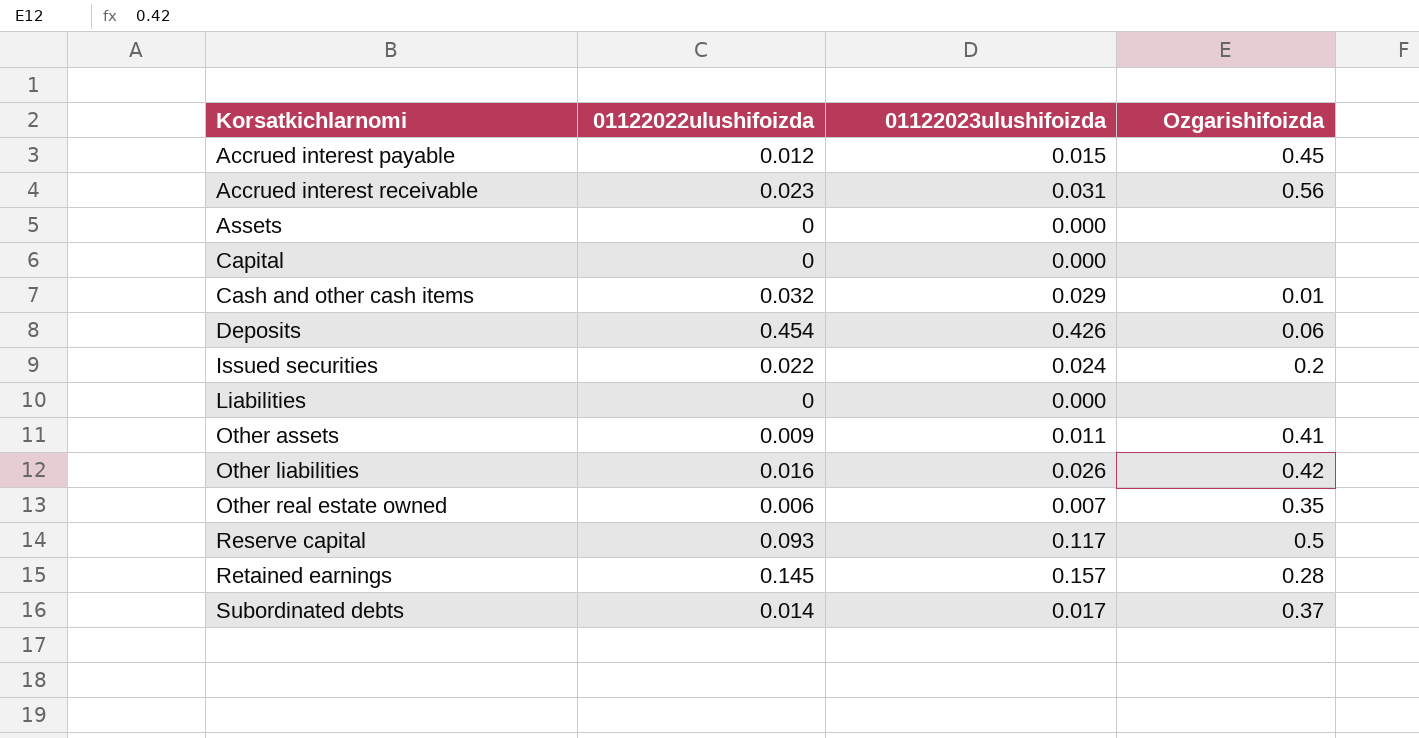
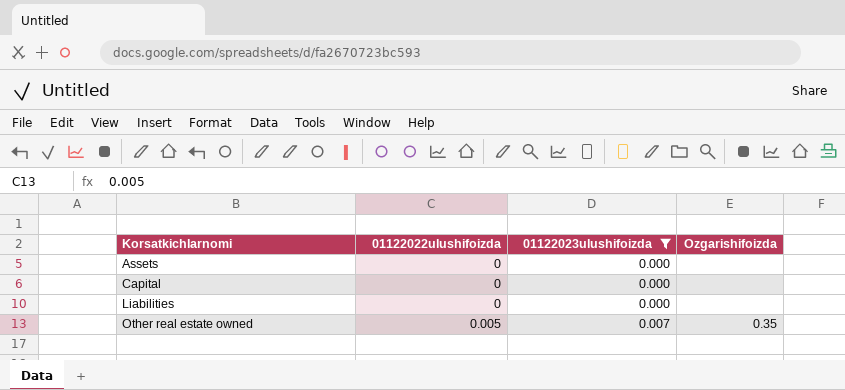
filter: none -> 01122023ulushifoizda <= 0.007
Other real estate owned | 01122022ulushifoizda: 0.006 -> 0.005

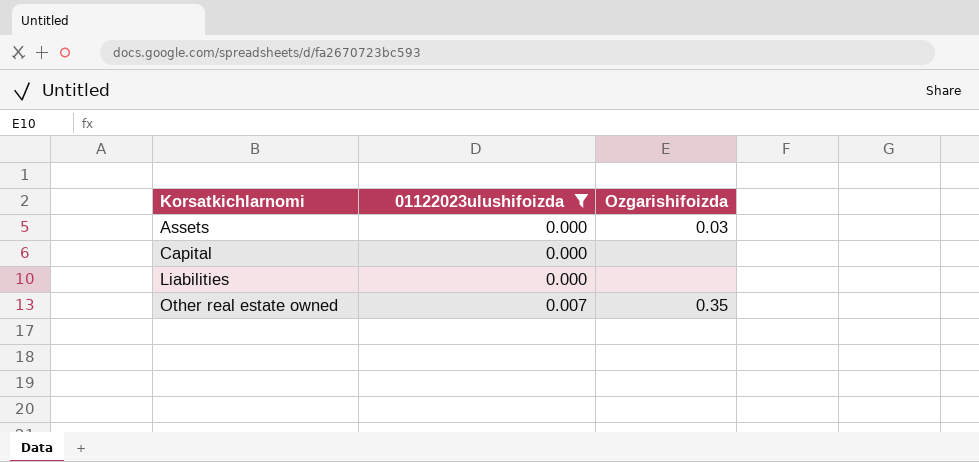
column 01122022ulushifoizda | position: 2 -> none
Assets | Ozgarishifoizda: none -> 0.03

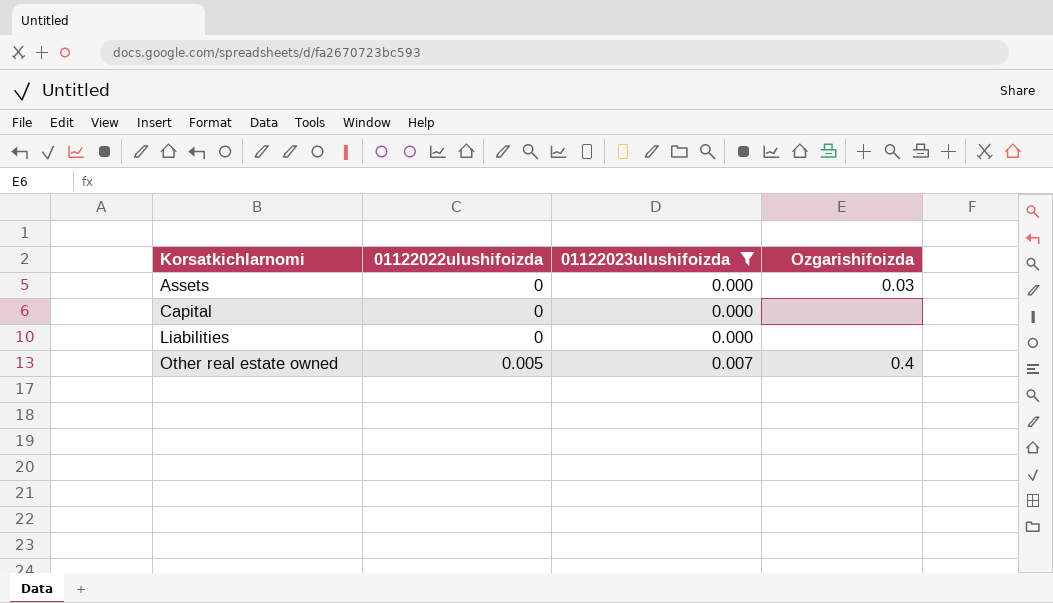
column 01122022ulushifoizda | position: none -> 2
Other real estate owned | Ozgarishifoizda: 0.35 -> 0.4

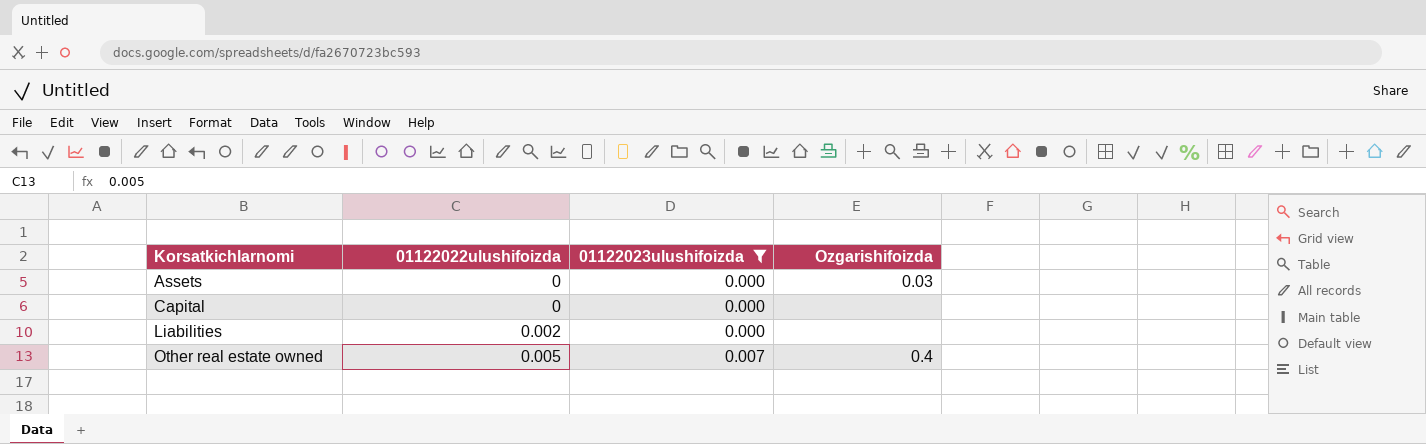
Liabilities | 01122022ulushifoizda: 0 -> 0.002

